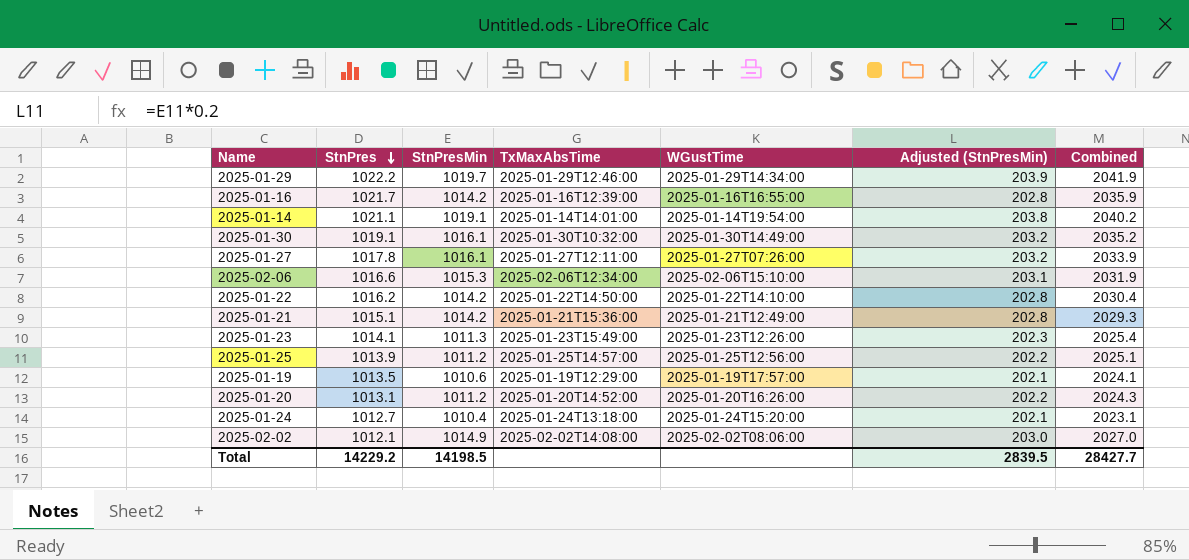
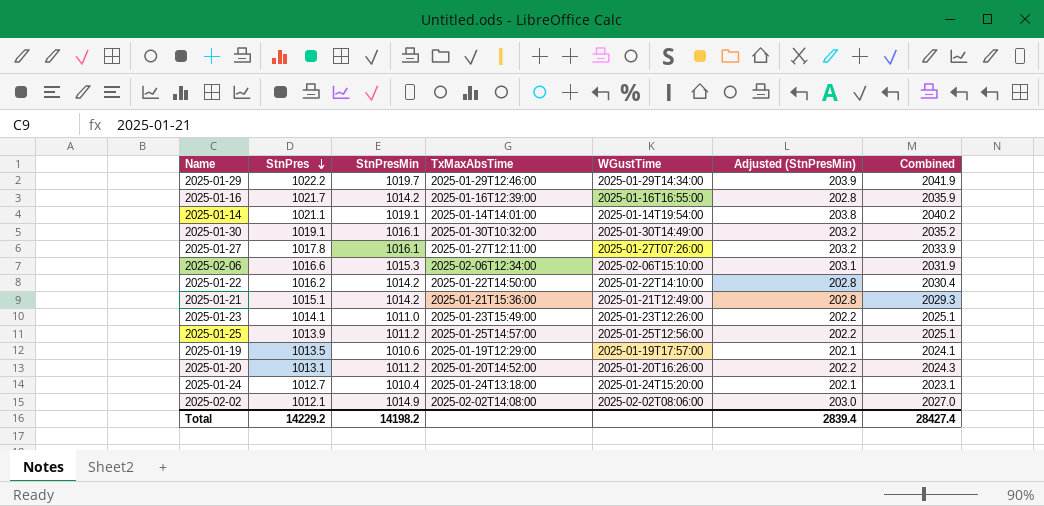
2025-01-23 | StnPresMin: 1011.3 -> 1011.0
2025-01-23 | Adjusted (StnPresMin): 202.3 -> 202.2
2025-01-23 | Combined: 2025.4 -> 2025.1
Total | StnPresMin: 14198.5 -> 14198.2
Total | Adjusted (StnPresMin): 2839.5 -> 2839.4
Total | Combined: 28427.7 -> 28427.4

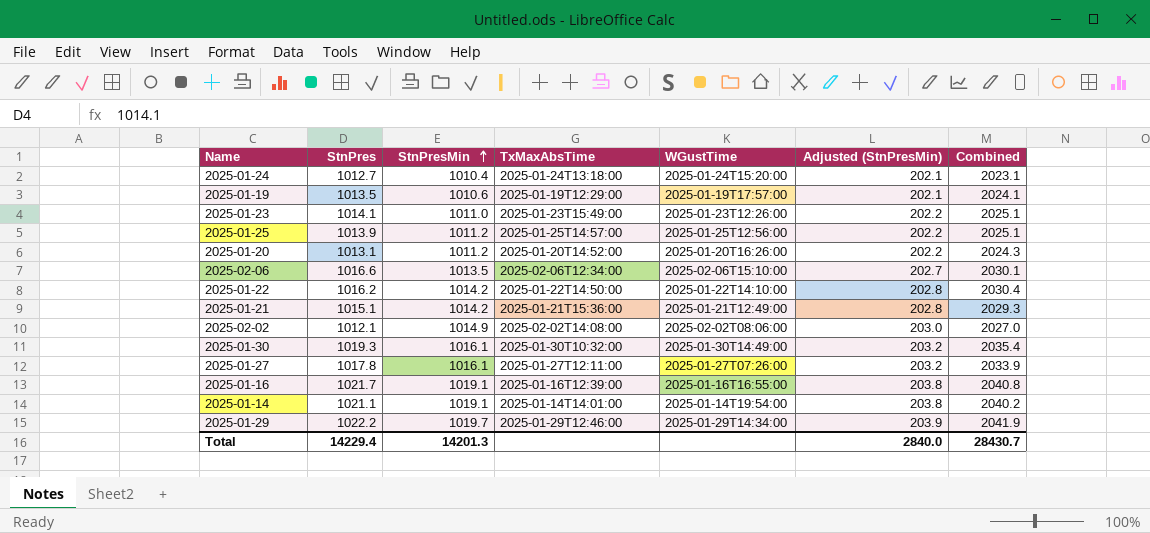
row order: StnPres descending -> StnPresMin ascending
2025-02-06 | StnPresMin: 1015.3 -> 1013.5
2025-02-06 | Adjusted (StnPresMin): 203.1 -> 202.7
2025-02-06 | Combined: 2031.9 -> 2030.1
2025-01-30 | StnPres: 1019.1 -> 1019.3
2025-01-30 | Combined: 2035.2 -> 2035.4
2025-01-16 | StnPresMin: 1014.2 -> 1019.1
2025-01-16 | Adjusted (StnPresMin): 202.8 -> 203.8
2025-01-16 | Combined: 2035.9 -> 2040.8
Total | StnPres: 14229.2 -> 14229.4
Total | StnPresMin: 14198.2 -> 14201.3
Total | Adjusted (StnPresMin): 2839.4 -> 2840.0
Total | Combined: 28427.4 -> 28430.7

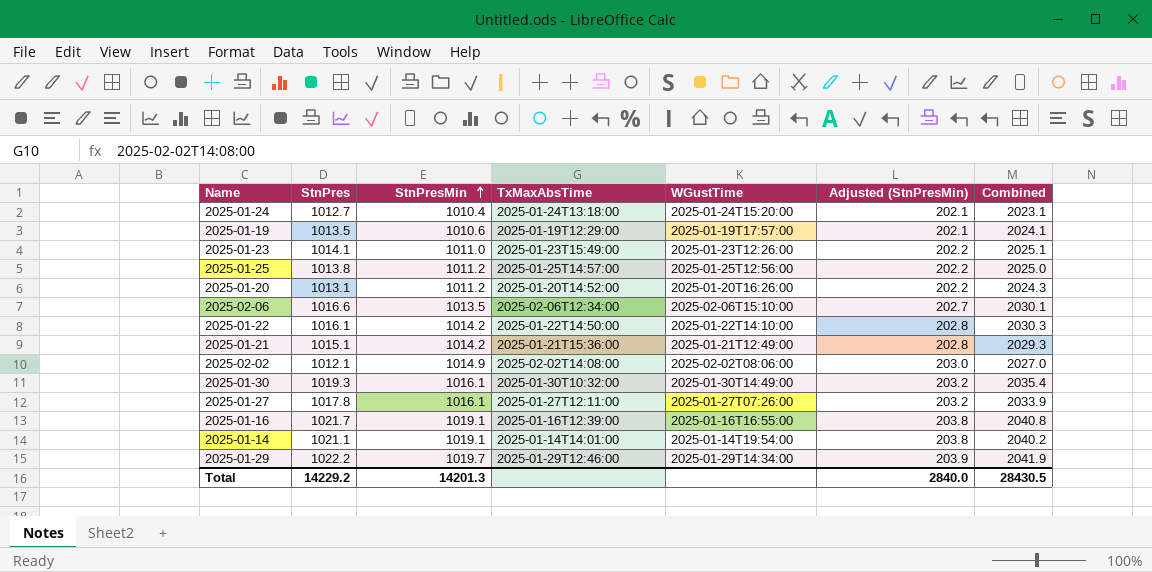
2025-01-25 | StnPres: 1013.9 -> 1013.8
2025-01-25 | Combined: 2025.1 -> 2025.0
2025-01-22 | StnPres: 1016.2 -> 1016.1
2025-01-22 | Combined: 2030.4 -> 2030.3
Total | StnPres: 14229.4 -> 14229.2
Total | Combined: 28430.7 -> 28430.5

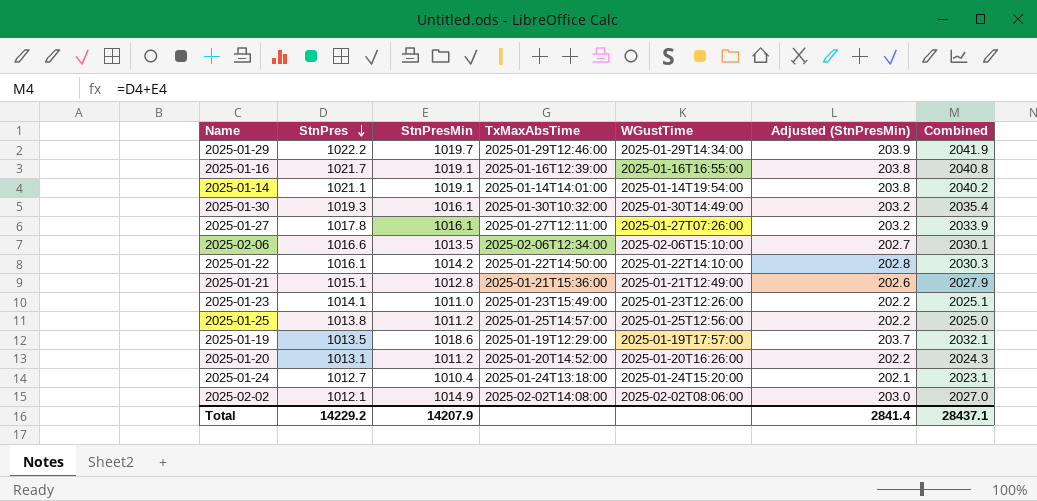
row order: StnPresMin ascending -> StnPres descending
2025-01-21 | StnPresMin: 1014.2 -> 1012.8
2025-01-21 | Adjusted (StnPresMin): 202.8 -> 202.6
2025-01-21 | Combined: 2029.3 -> 2027.9
2025-01-19 | StnPresMin: 1010.6 -> 1018.6
2025-01-19 | Adjusted (StnPresMin): 202.1 -> 203.7
2025-01-19 | Combined: 2024.1 -> 2032.1
Total | StnPresMin: 14201.3 -> 14207.9
Total | Adjusted (StnPresMin): 2840.0 -> 2841.4
Total | Combined: 28430.5 -> 28437.1

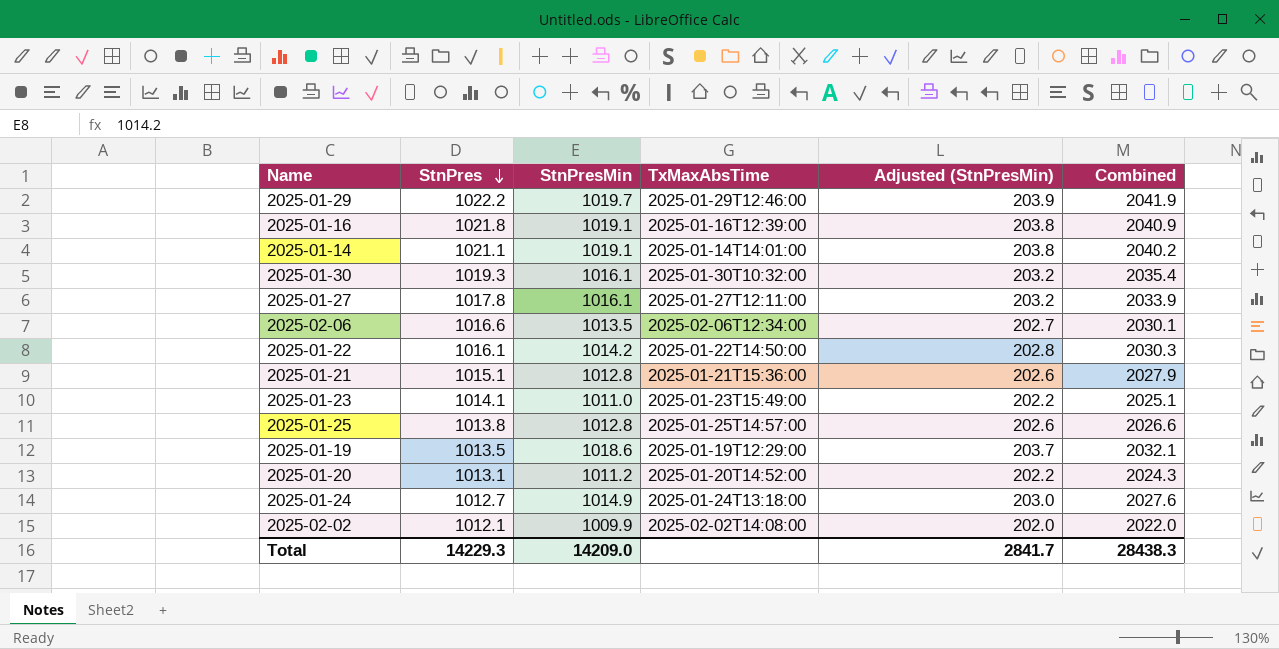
column WGustTime | position: 5 -> none
2025-01-16 | StnPres: 1021.7 -> 1021.8
2025-01-16 | Combined: 2040.8 -> 2040.9
2025-01-25 | StnPresMin: 1011.2 -> 1012.8
2025-01-25 | Adjusted (StnPresMin): 202.2 -> 202.6
2025-01-25 | Combined: 2025.0 -> 2026.6
2025-01-24 | StnPresMin: 1010.4 -> 1014.9
2025-01-24 | Adjusted (StnPresMin): 202.1 -> 203.0
2025-01-24 | Combined: 2023.1 -> 2027.6
2025-02-02 | StnPresMin: 1014.9 -> 1009.9
2025-02-02 | Adjusted (StnPresMin): 203.0 -> 202.0
2025-02-02 | Combined: 2027.0 -> 2022.0
Total | StnPres: 14229.2 -> 14229.3
Total | StnPresMin: 14207.9 -> 14209.0
Total | Adjusted (StnPresMin): 2841.4 -> 2841.7
Total | Combined: 28437.1 -> 28438.3

